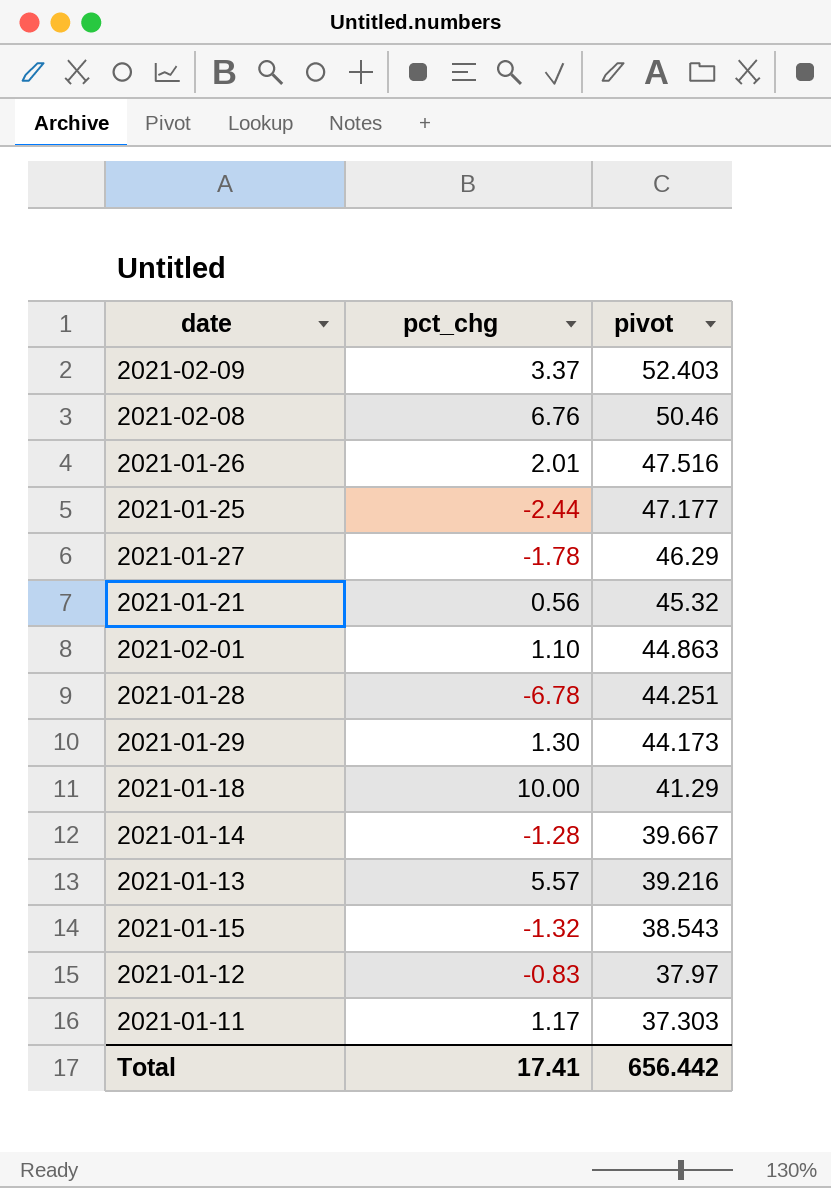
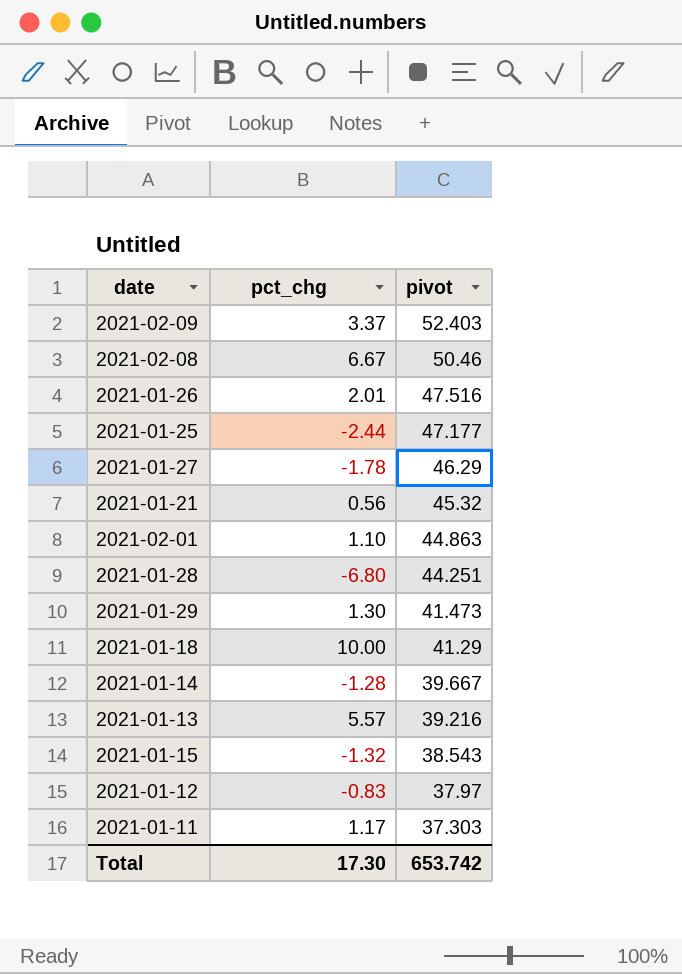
2021-02-08 | pct_chg: 6.76 -> 6.67
2021-01-28 | pct_chg: -6.78 -> -6.80
2021-01-29 | pivot: 44.173 -> 41.473
Total | pct_chg: 17.41 -> 17.30
Total | pivot: 656.442 -> 653.742

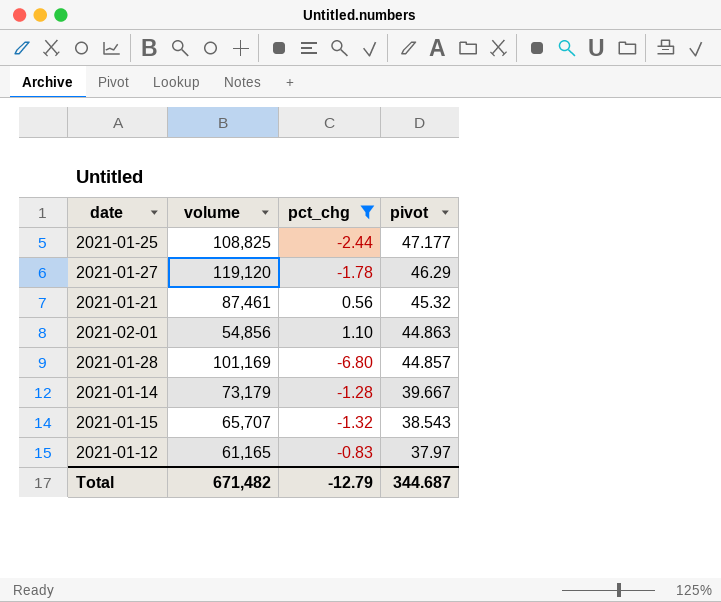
filter: none -> pct_chg <= 1.10
column volume | position: none -> 2
2021-01-28 | pivot: 44.251 -> 44.857
Total | pct_chg: 17.30 -> -12.79
Total | pivot: 653.742 -> 344.687

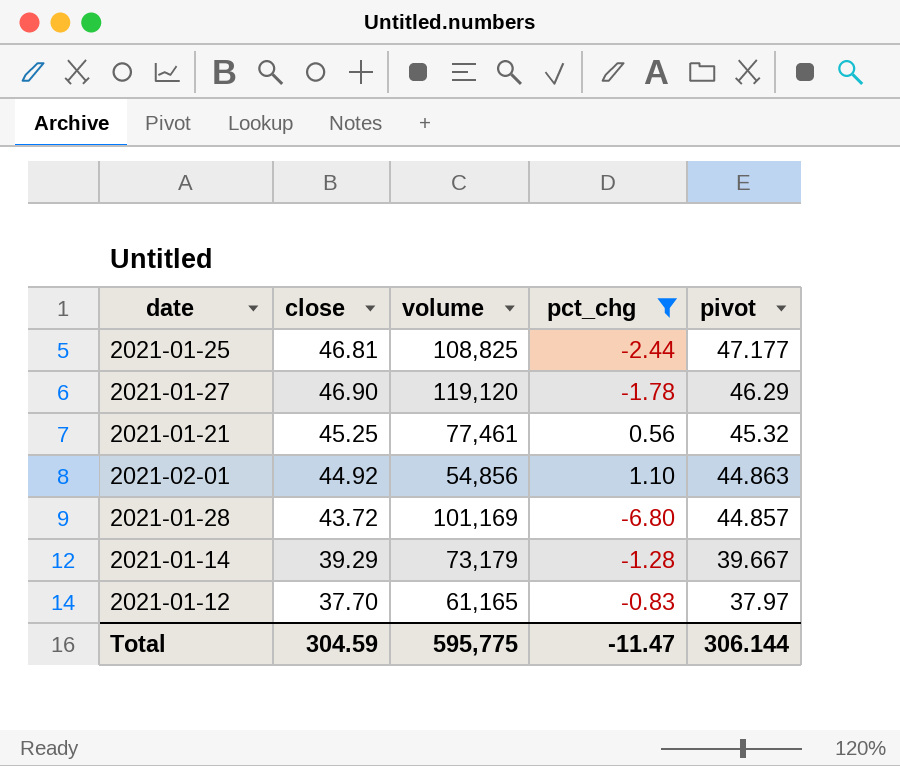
column close | position: none -> 2
row 2021-01-15: 65,707 | -1.32 | 38.543 -> none
2021-01-21 | volume: 87,461 -> 77,461
Total | volume: 671,482 -> 595,775
Total | pct_chg: -12.79 -> -11.47
Total | pivot: 344.687 -> 306.144

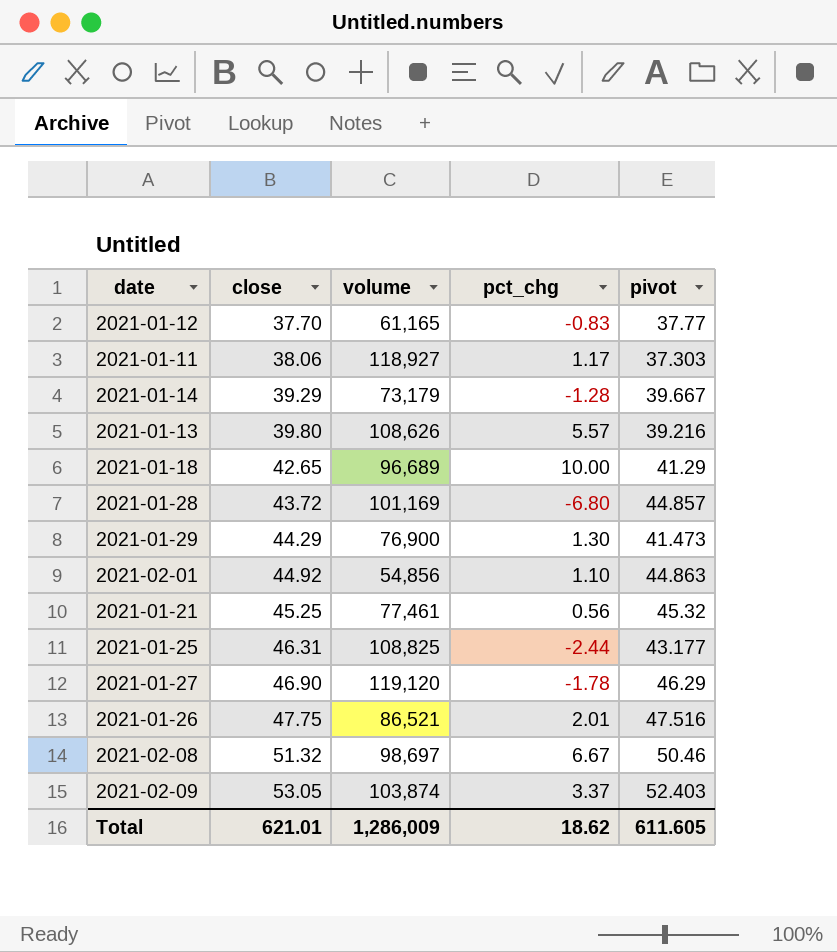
filter: pct_chg <= 1.10 -> none
row order: pivot descending -> close ascending
2021-01-12 | pivot: 37.97 -> 37.77
2021-01-25 | close: 46.81 -> 46.31
2021-01-25 | pivot: 47.177 -> 43.177
Total | close: 304.59 -> 621.01
Total | volume: 595,775 -> 1,286,009
Total | pct_chg: -11.47 -> 18.62
Total | pivot: 306.144 -> 611.605

